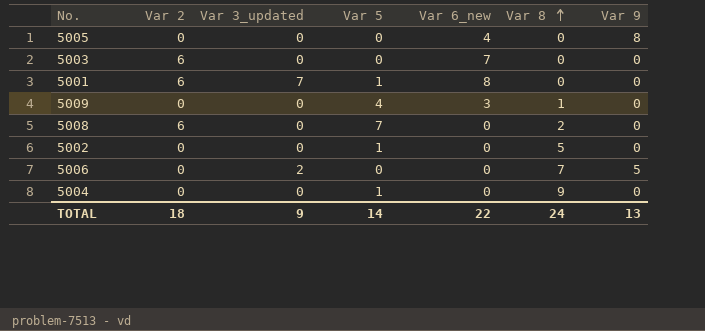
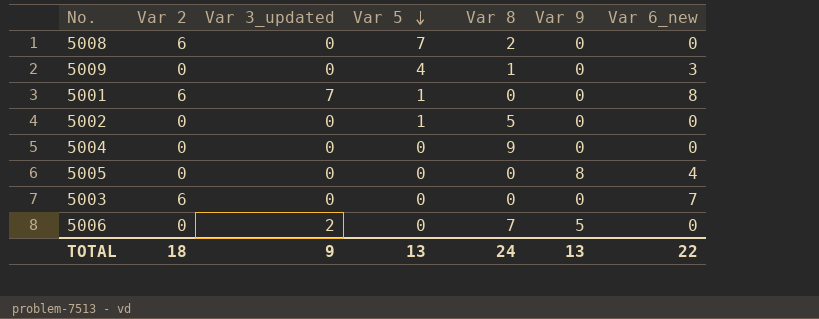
row order: Var 8 ascending -> Var 5 descending
column Var 6_new | position: 5 -> 7
5004 | Var 5: 1 -> 0
TOTAL | Var 5: 14 -> 13

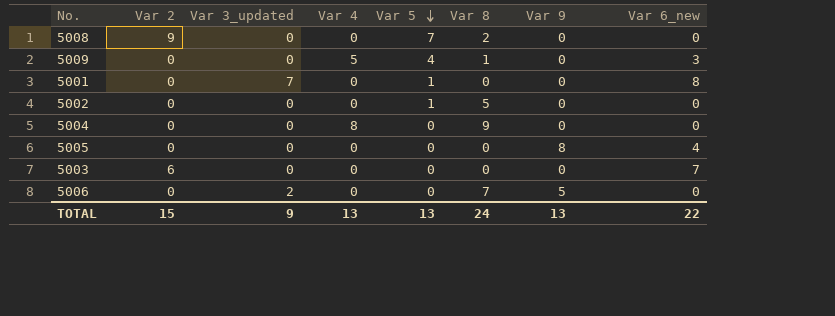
column Var 4 | position: none -> 4
5008 | Var 2: 6 -> 9
5001 | Var 2: 6 -> 0
TOTAL | Var 2: 18 -> 15

